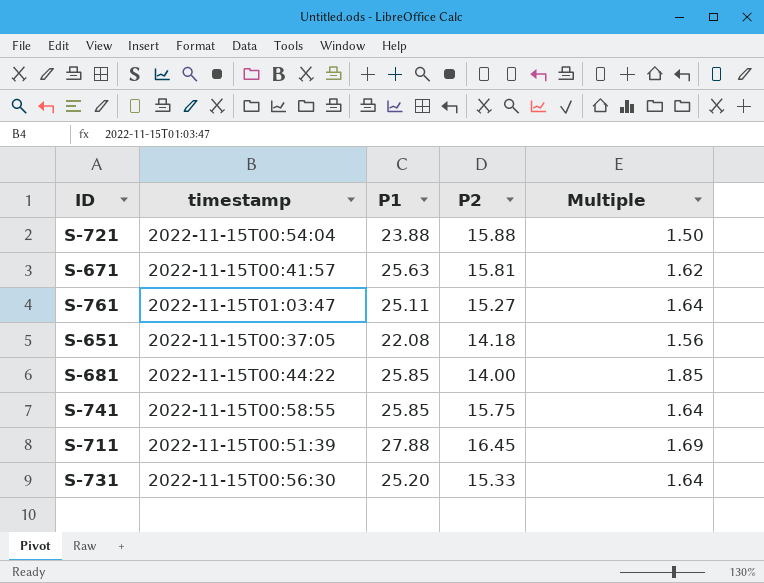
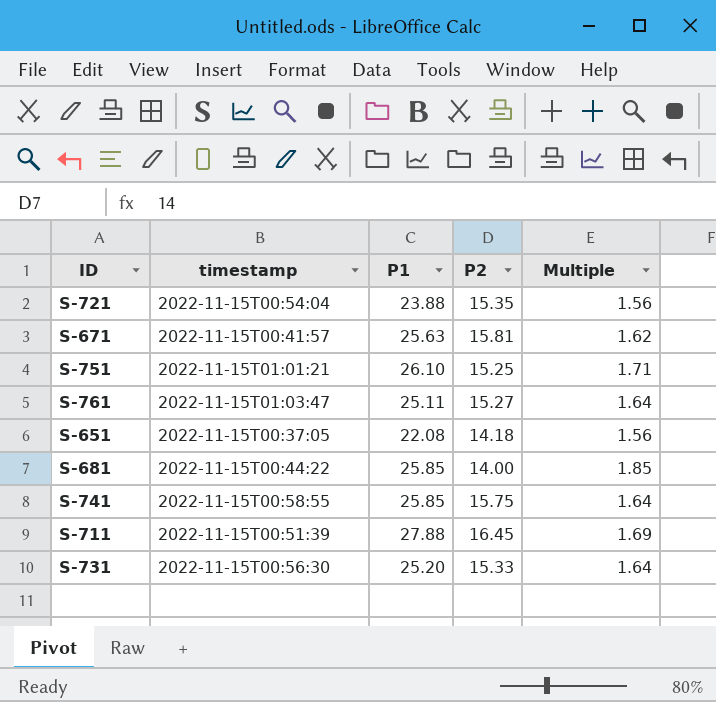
S-721 | P2: 15.88 -> 15.35
S-721 | Multiple: 1.50 -> 1.56
row S-751: none -> 2022-11-15T01:01:21 | 26.10 | 15.25 | 1.71

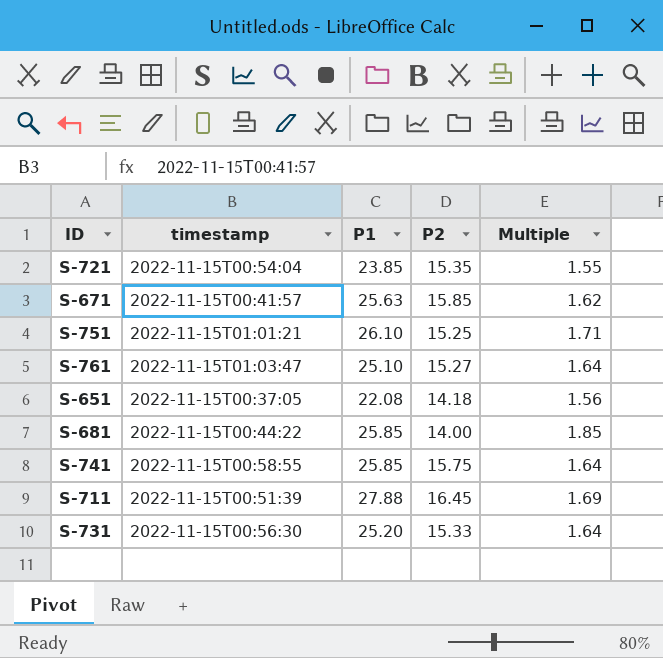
S-721 | P1: 23.88 -> 23.85
S-721 | Multiple: 1.56 -> 1.55
S-671 | P2: 15.81 -> 15.85
S-761 | P1: 25.11 -> 25.10

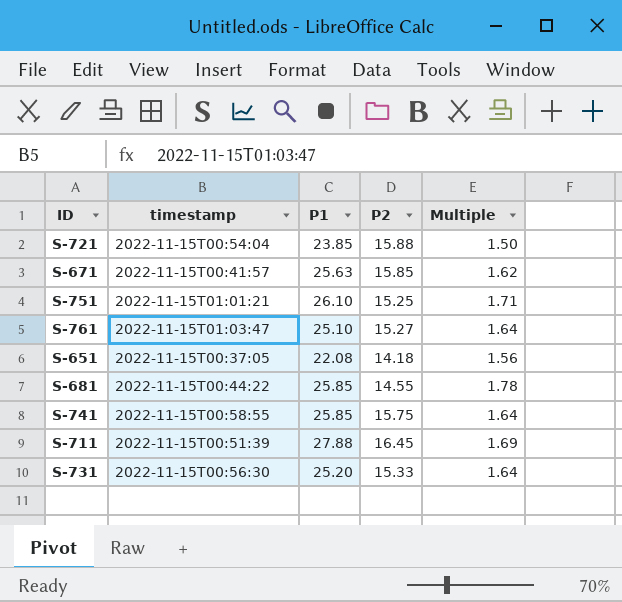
S-721 | P2: 15.35 -> 15.88
S-721 | Multiple: 1.55 -> 1.50
S-681 | P2: 14.00 -> 14.55
S-681 | Multiple: 1.85 -> 1.78

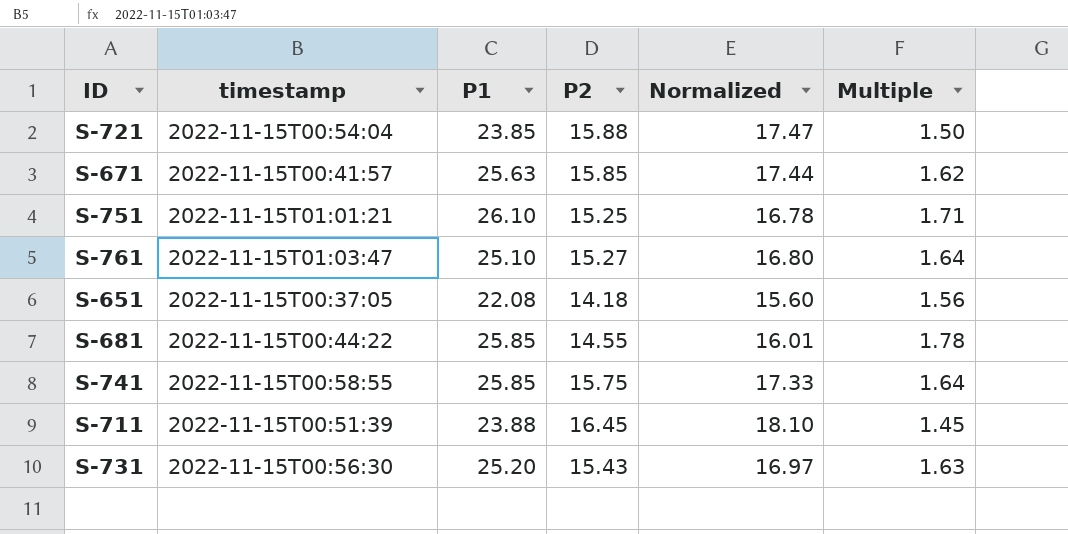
column Normalized | formula: none -> [P2] * 1.1
S-711 | P1: 27.88 -> 23.88
S-711 | Multiple: 1.69 -> 1.45
S-731 | P2: 15.33 -> 15.43
S-731 | Multiple: 1.64 -> 1.63

